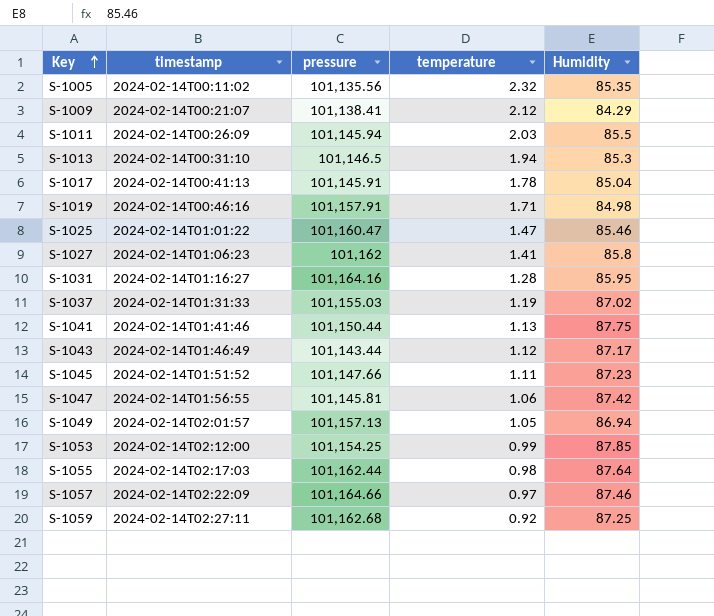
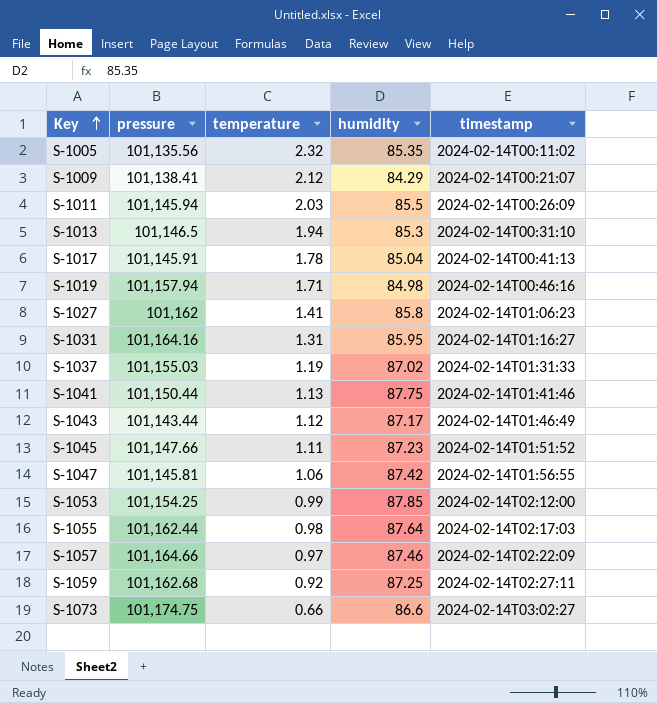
column name: Humidity -> humidity
column timestamp | position: 2 -> 5
row S-1025: 2024-02-14T01:01:22 | 101,160.47 | 1.47 | 85.46 -> none
row S-1049: 2024-02-14T02:01:57 | 101,157.13 | 1.05 | 86.94 -> none
S-1019 | pressure: 101,157.91 -> 101,157.94
S-1031 | temperature: 1.28 -> 1.31
row S-1073: none -> 101,174.75 | 0.66 | 86.6 | 2024-02-14T03:02:27

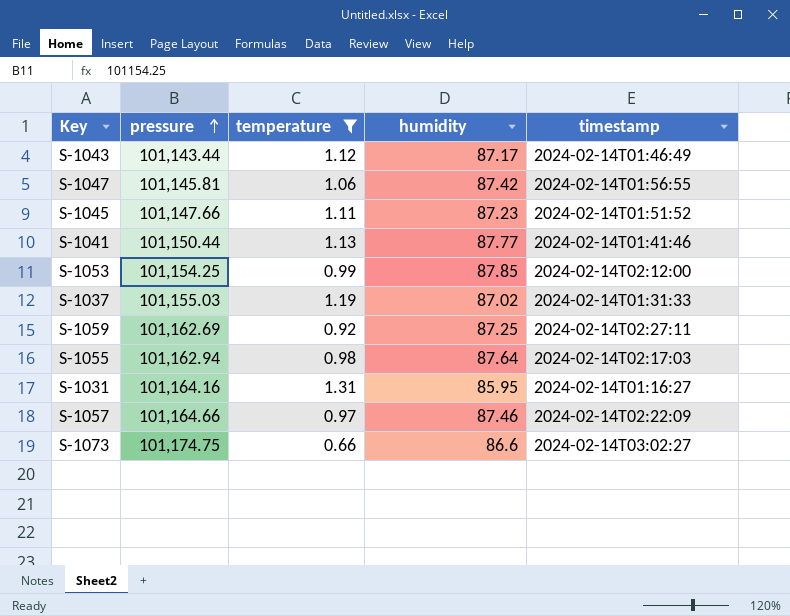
filter: none -> temperature <= 1.31
row order: Key ascending -> pressure ascending
S-1041 | humidity: 87.75 -> 87.77
S-1059 | pressure: 101,162.68 -> 101,162.69
S-1055 | pressure: 101,162.44 -> 101,162.94

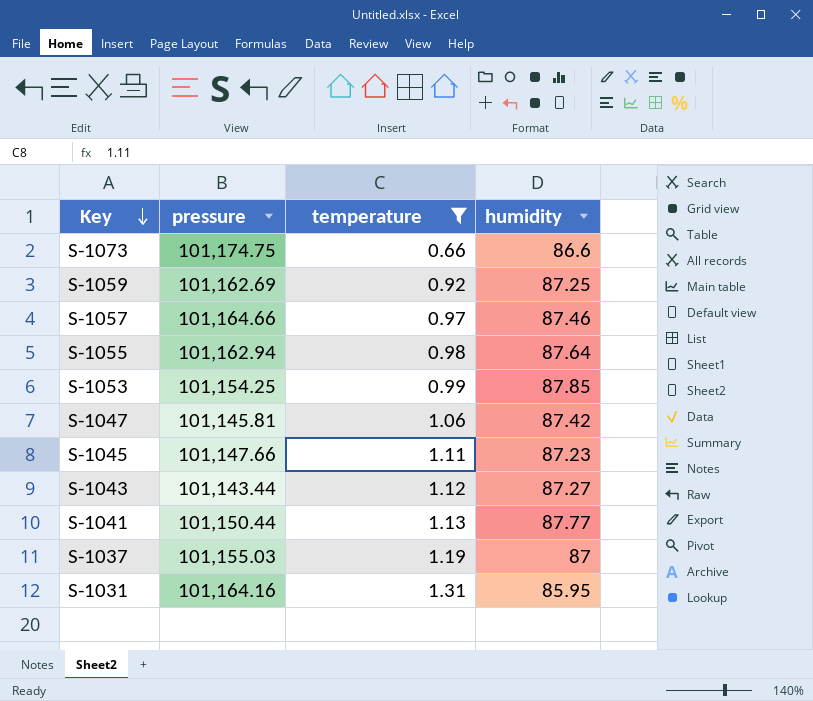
row order: pressure ascending -> Key descending
column timestamp | position: 5 -> none
S-1043 | humidity: 87.17 -> 87.27
S-1037 | humidity: 87.02 -> 87

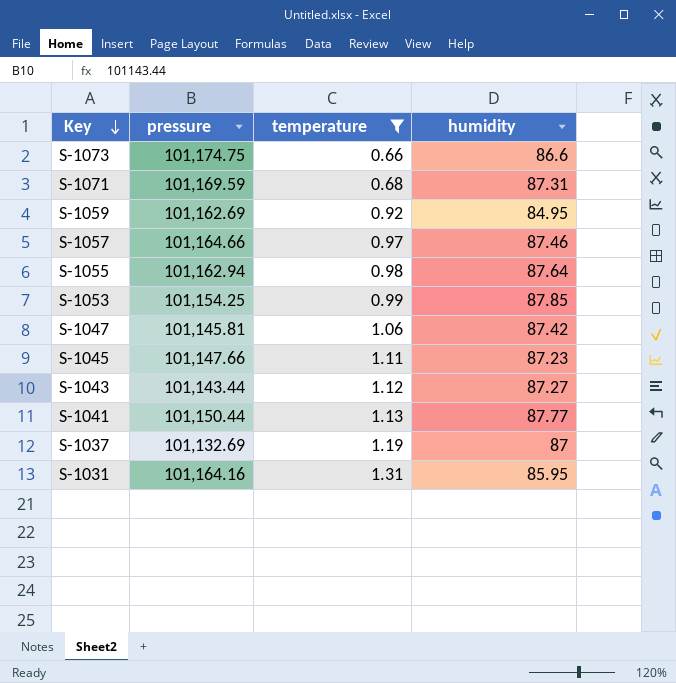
row S-1071: none -> 101,169.59 | 0.68 | 87.31
S-1059 | humidity: 87.25 -> 84.95
S-1037 | pressure: 101,155.03 -> 101,132.69

